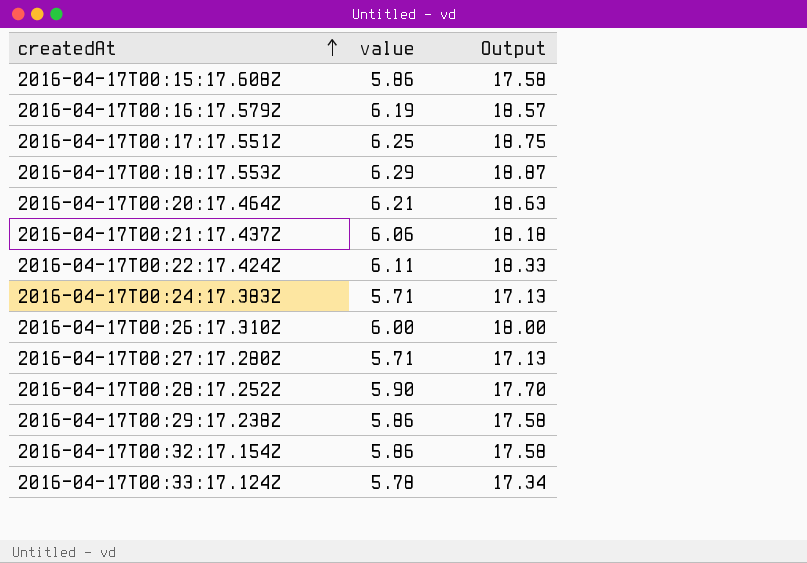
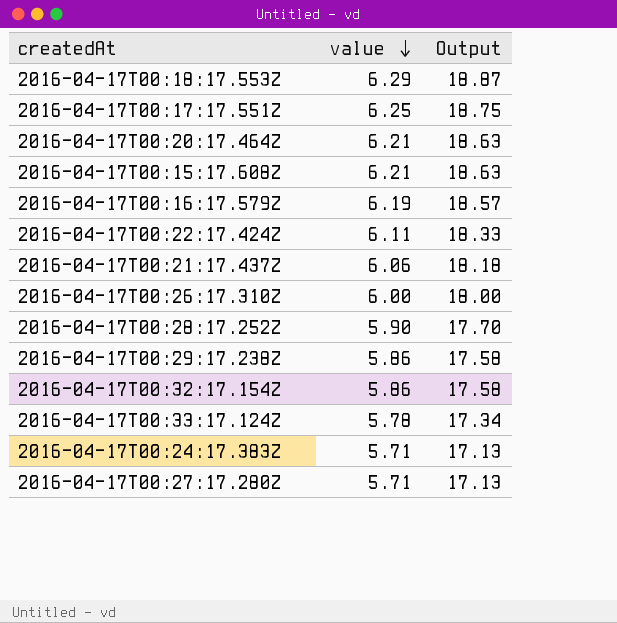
row order: createdAt ascending -> value descending
2016-04-17T00:15:17.608Z | value: 5.86 -> 6.21
2016-04-17T00:15:17.608Z | Output: 17.58 -> 18.63

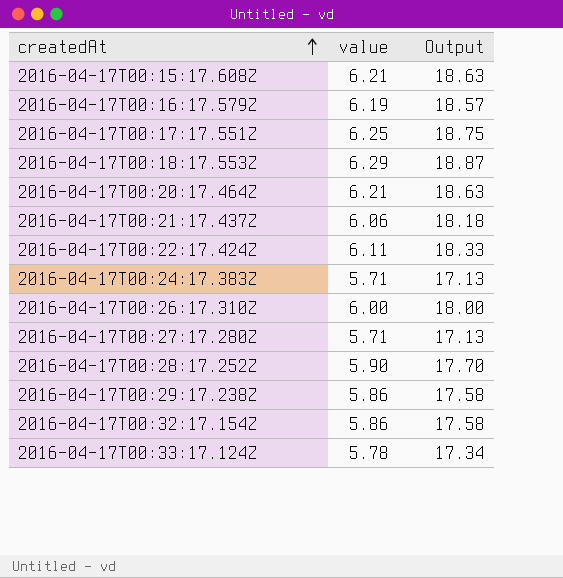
row order: value descending -> createdAt ascending

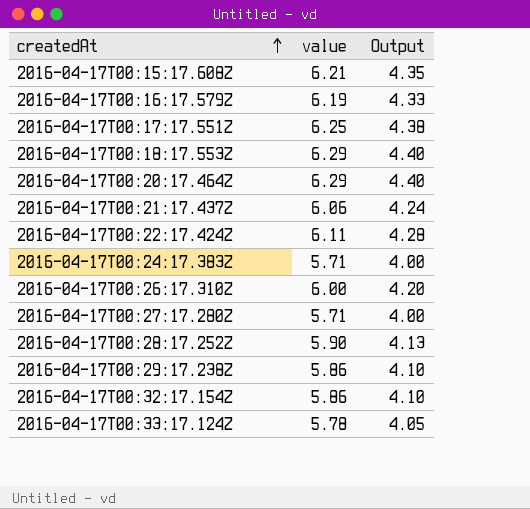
column Output | formula: [value] * 3 -> [value] * 0.7
2016-04-17T00:20:17.464Z | value: 6.21 -> 6.29

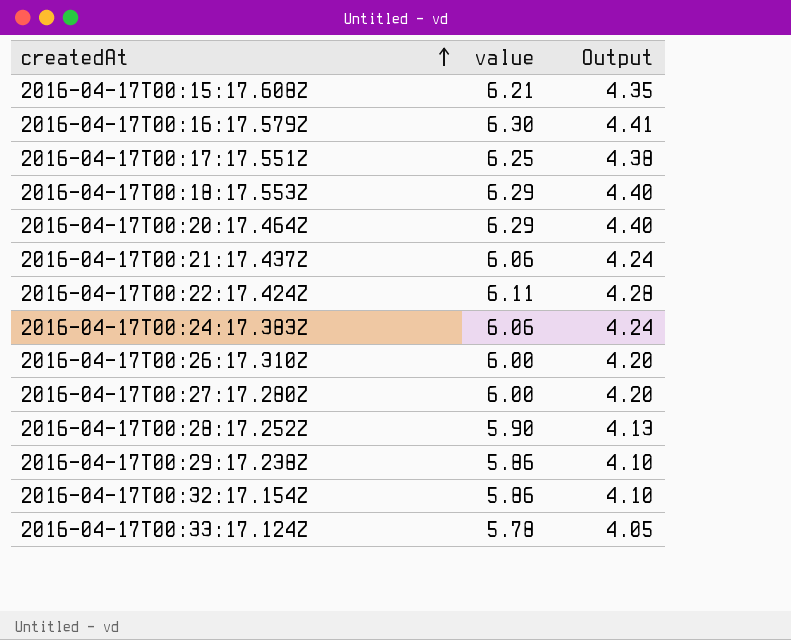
2016-04-17T00:16:17.579Z | value: 6.19 -> 6.30
2016-04-17T00:16:17.579Z | Output: 4.33 -> 4.41
2016-04-17T00:24:17.383Z | value: 5.71 -> 6.06
2016-04-17T00:24:17.383Z | Output: 4.00 -> 4.24
2016-04-17T00:27:17.280Z | value: 5.71 -> 6.00
2016-04-17T00:27:17.280Z | Output: 4.00 -> 4.20

